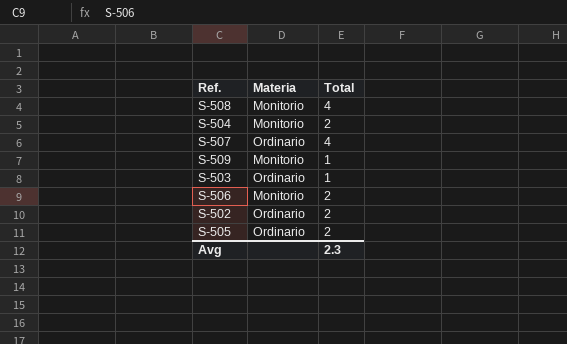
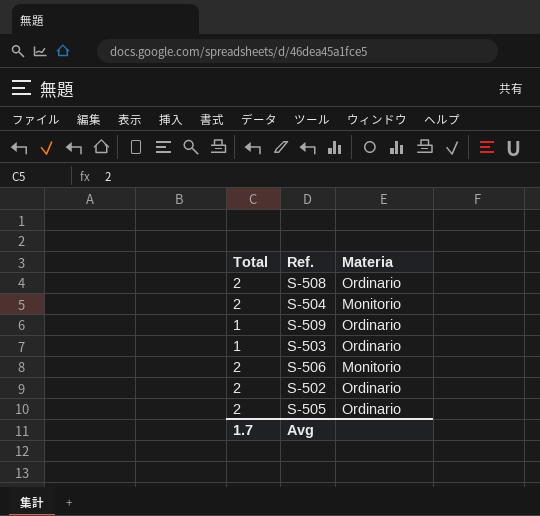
column Total | position: 3 -> 1
row S-507: Ordinario | 4 -> none
S-508 | Total: 4 -> 2
S-508 | Materia: Monitorio -> Ordinario
S-509 | Materia: Monitorio -> Ordinario
Avg | Total: 2.3 -> 1.7

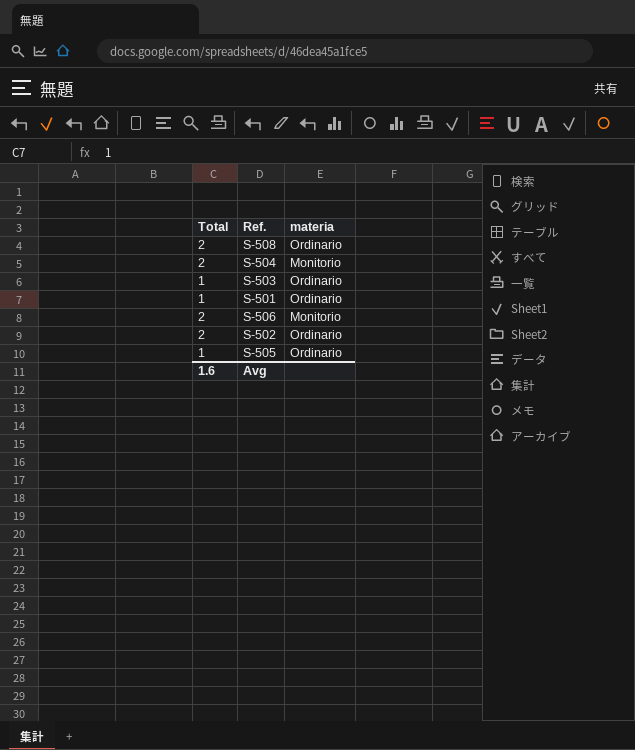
column name: Materia -> materia
row S-509: 1 | Ordinario -> none
row S-501: none -> 1 | Ordinario
S-505 | Total: 2 -> 1
Avg | Total: 1.7 -> 1.6

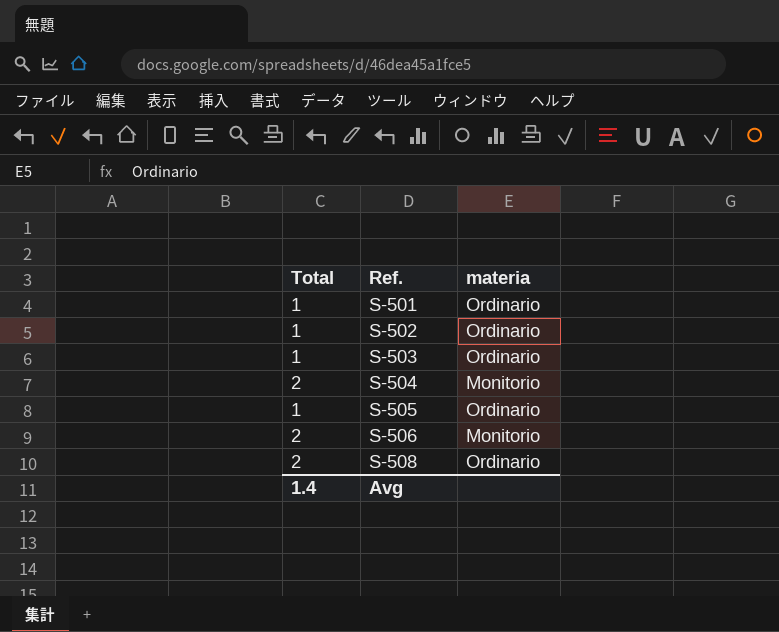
row order: none -> Ref. ascending
S-502 | Total: 2 -> 1
Avg | Total: 1.6 -> 1.4

